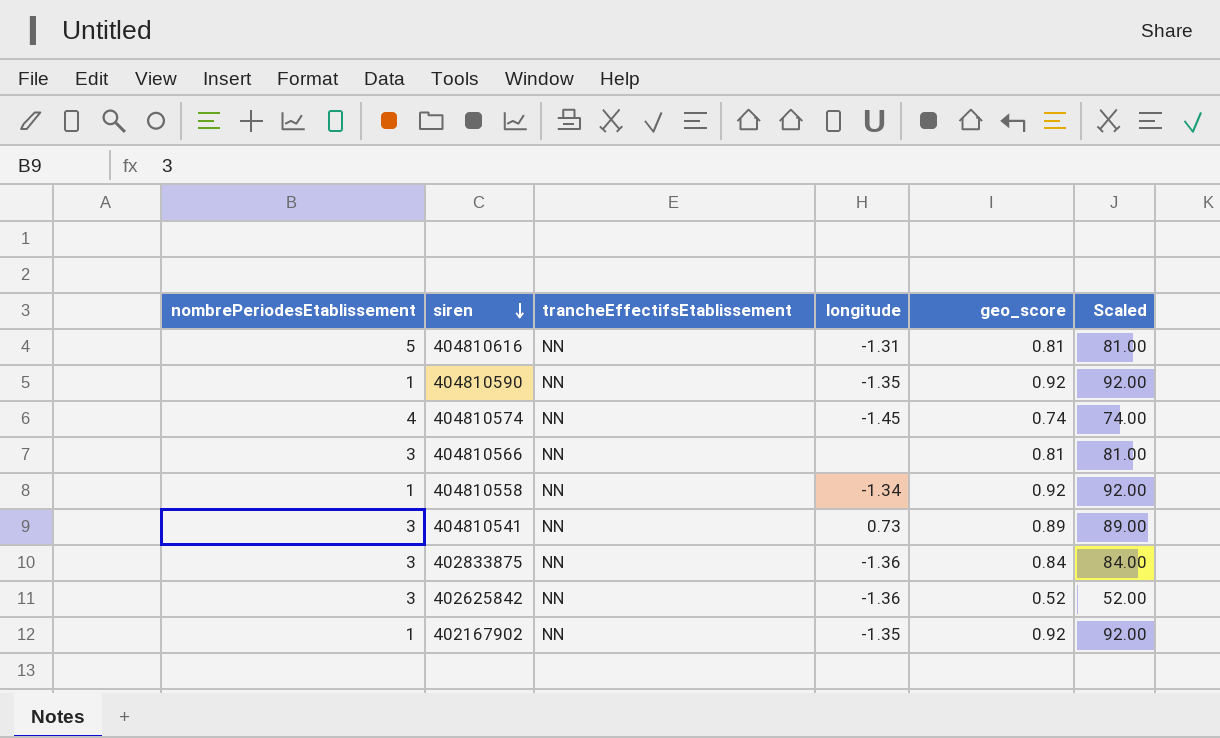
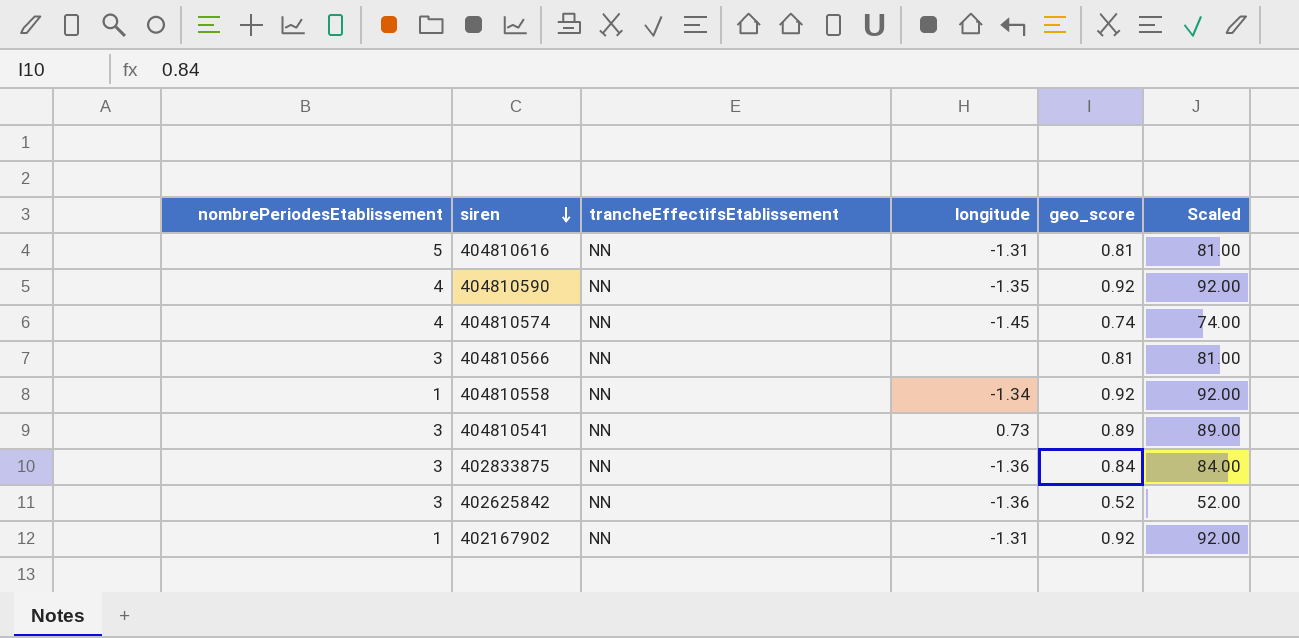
404810590 | nombrePeriodesEtablissement: 1 -> 4
402167902 | longitude: -1.35 -> -1.31

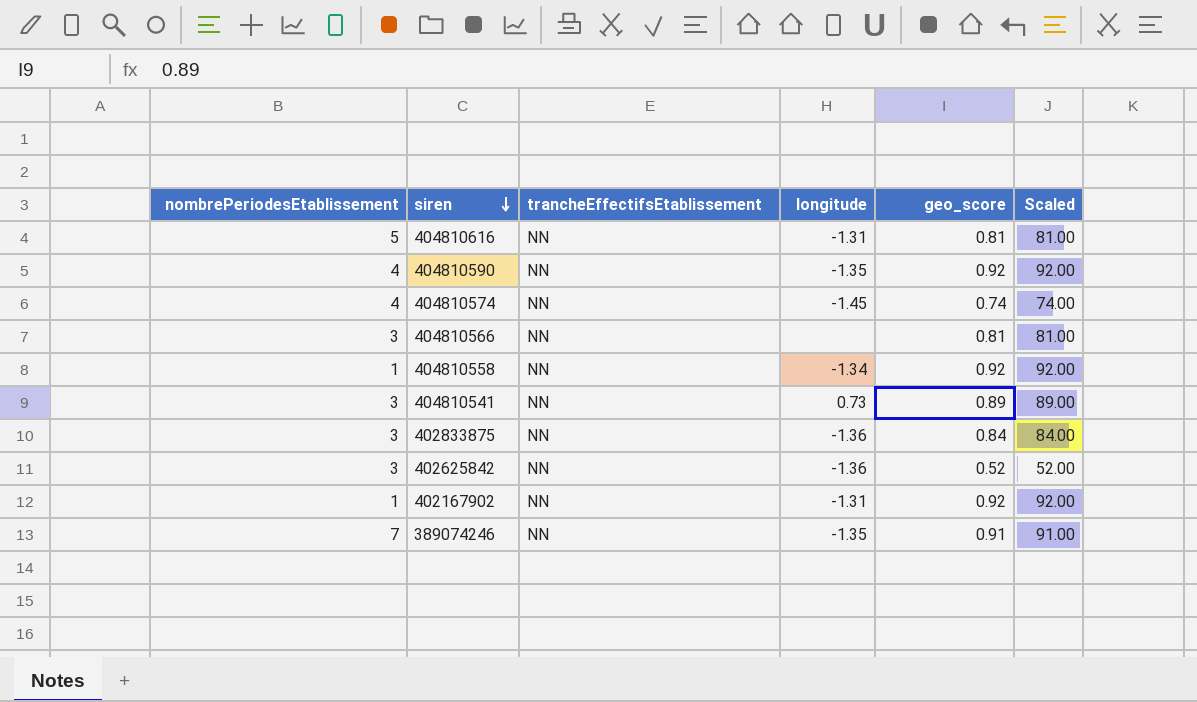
row 389074246: none -> 7 | NN | -1.35 | 0.91 | 91.00

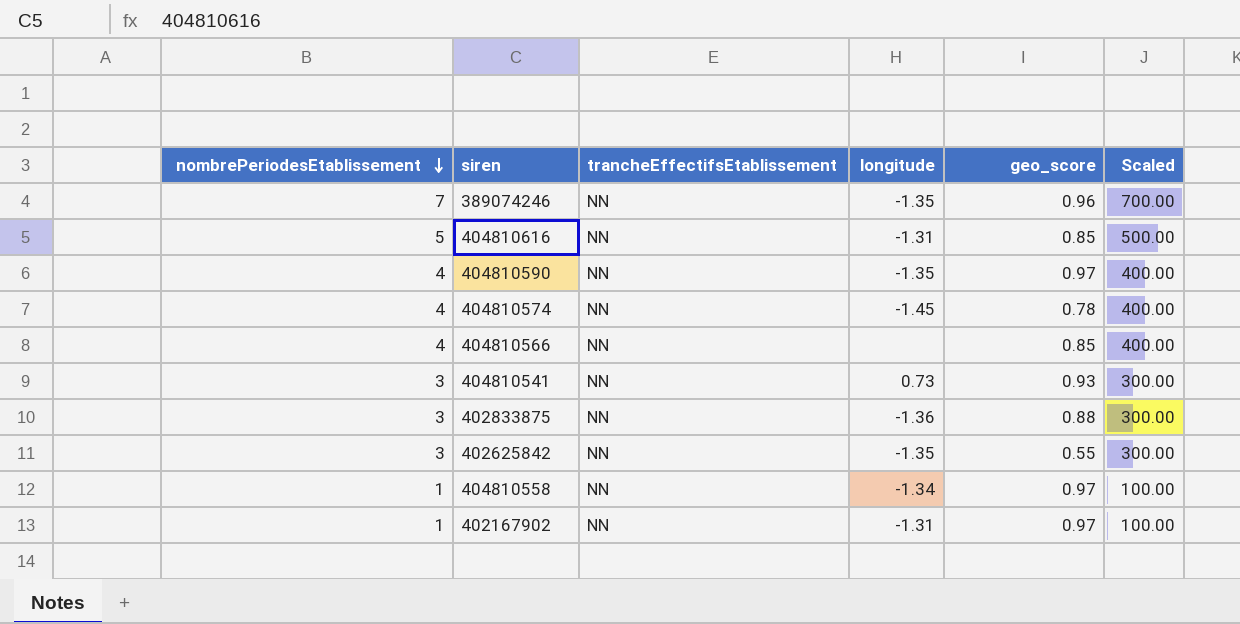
row order: siren descending -> nombrePeriodesEtablissement descending
column Scaled | formula: [geo_score] * 100 -> [nombrePeriodesEtablissement] * 100
389074246 | geo_score: 0.91 -> 0.96
404810616 | geo_score: 0.81 -> 0.85
404810590 | geo_score: 0.92 -> 0.97
404810574 | geo_score: 0.74 -> 0.78
404810566 | nombrePeriodesEtablissement: 3 -> 4
404810566 | geo_score: 0.81 -> 0.85
404810541 | geo_score: 0.89 -> 0.93
402833875 | geo_score: 0.84 -> 0.88
402625842 | longitude: -1.36 -> -1.35
402625842 | geo_score: 0.52 -> 0.55
404810558 | geo_score: 0.92 -> 0.97
402167902 | geo_score: 0.92 -> 0.97

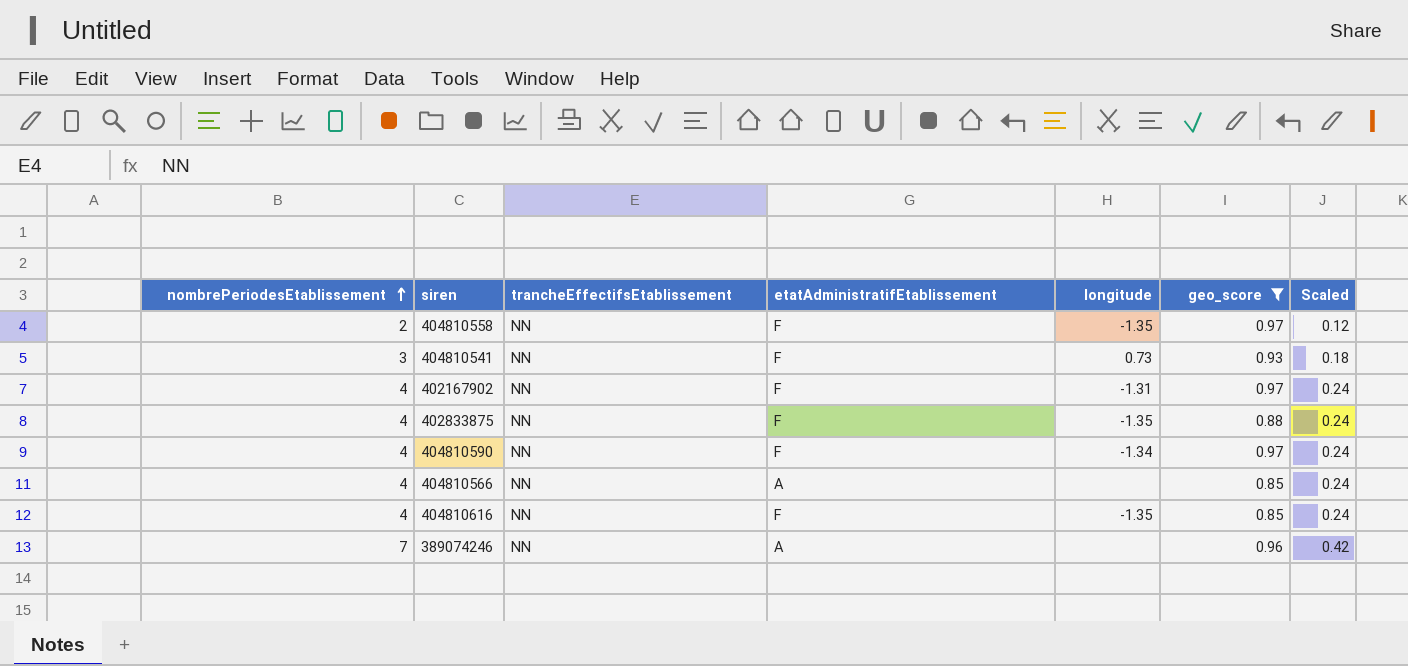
filter: none -> geo_score >= 0.85
row order: nombrePeriodesEtablissement descending -> nombrePeriodesEtablissement ascending
column etatAdministratifEtablissement | position: none -> 4
column Scaled | formula: [nombrePeriodesEtablissement] * 100 -> [nombrePeriodesEtablissement] * 0.06
404810558 | nombrePeriodesEtablissement: 1 -> 2
404810558 | longitude: -1.34 -> -1.35
402167902 | nombrePeriodesEtablissement: 1 -> 4
402833875 | nombrePeriodesEtablissement: 3 -> 4
402833875 | longitude: -1.36 -> -1.35
404810590 | longitude: -1.35 -> -1.34
404810616 | nombrePeriodesEtablissement: 5 -> 4
404810616 | longitude: -1.31 -> -1.35
389074246 | longitude: -1.35 -> none

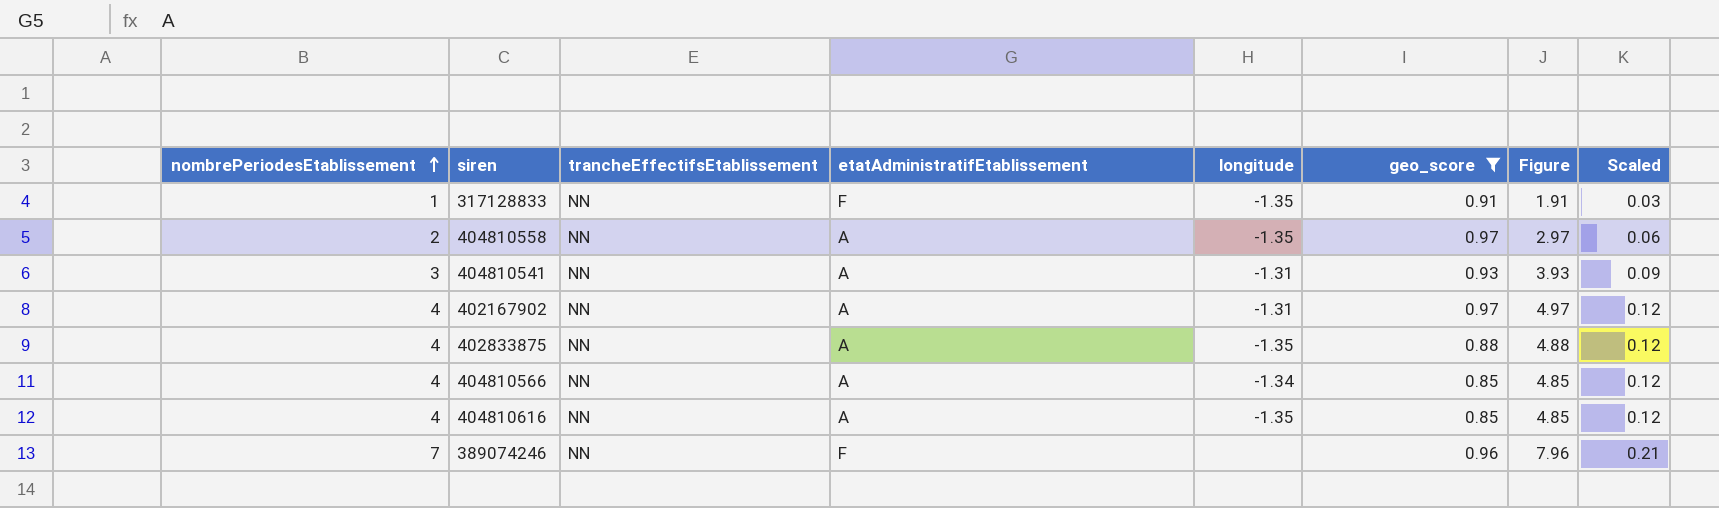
column Figure | formula: none -> [nombrePeriodesEtablissement] + [geo_score]
column Scaled | formula: [nombrePeriodesEtablissement] * 0.06 -> [nombrePeriodesEtablissement] * 0.03
row 404810590: 4 | NN | F | -1.34 | 0.97 | 0.24 -> none
row 317128833: none -> 1 | NN | F | -1.35 | 0.91 | 1.91 | 0.03
404810558 | etatAdministratifEtablissement: F -> A
404810541 | etatAdministratifEtablissement: F -> A
404810541 | longitude: 0.73 -> -1.31
402167902 | etatAdministratifEtablissement: F -> A
402833875 | etatAdministratifEtablissement: F -> A
404810566 | longitude: none -> -1.34
404810616 | etatAdministratifEtablissement: F -> A
389074246 | etatAdministratifEtablissement: A -> F

